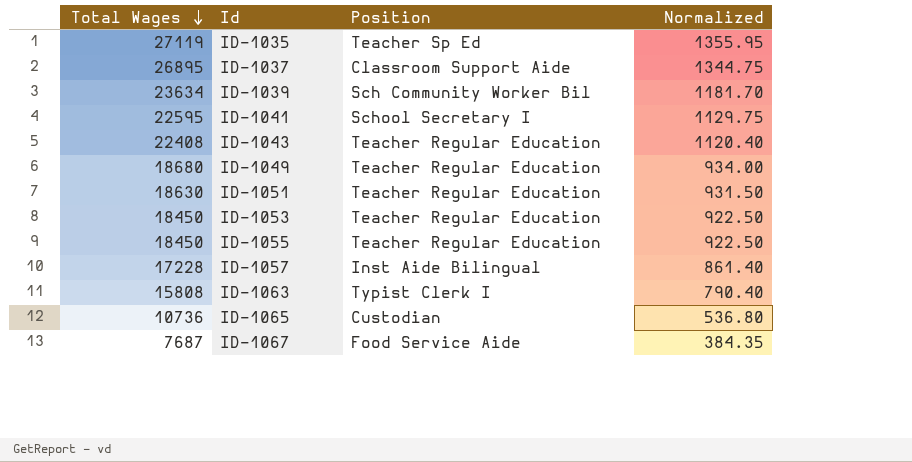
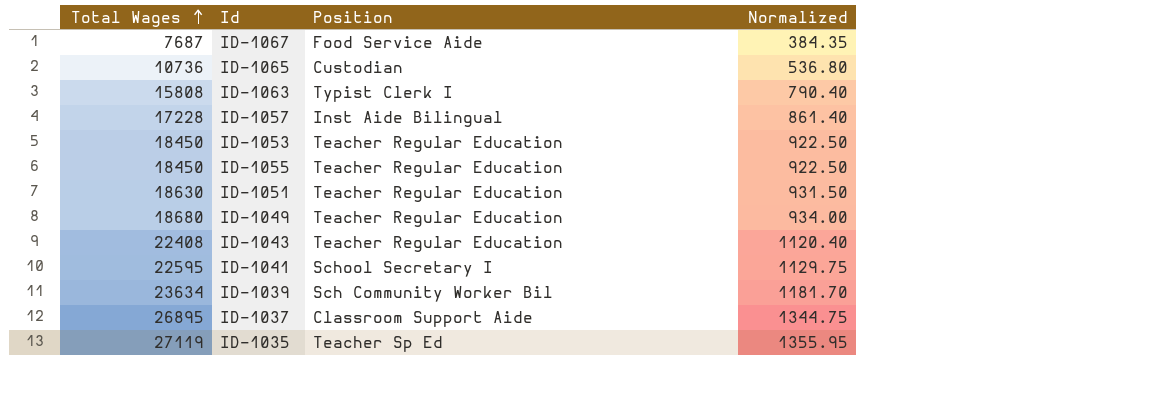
row order: Total Wages descending -> Total Wages ascending

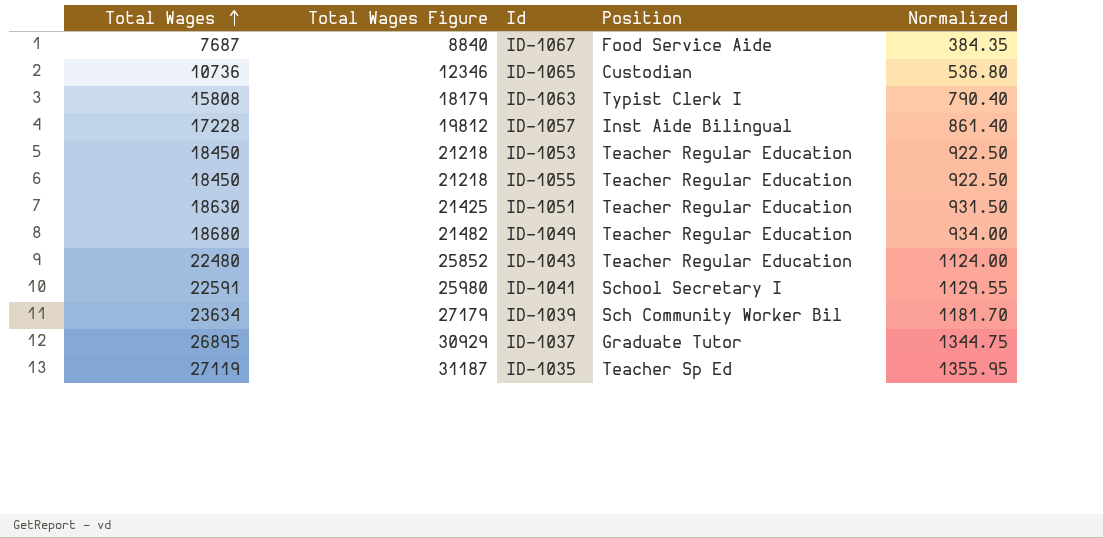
column Total Wages Figure | formula: none -> [Total Wages] * 1.15
ID-1043 | Total Wages: 22408 -> 22480
ID-1043 | Normalized: 1120.40 -> 1124.00
ID-1041 | Total Wages: 22595 -> 22591
ID-1041 | Normalized: 1129.75 -> 1129.55
ID-1037 | Position: Classroom Support Aide -> Graduate Tutor

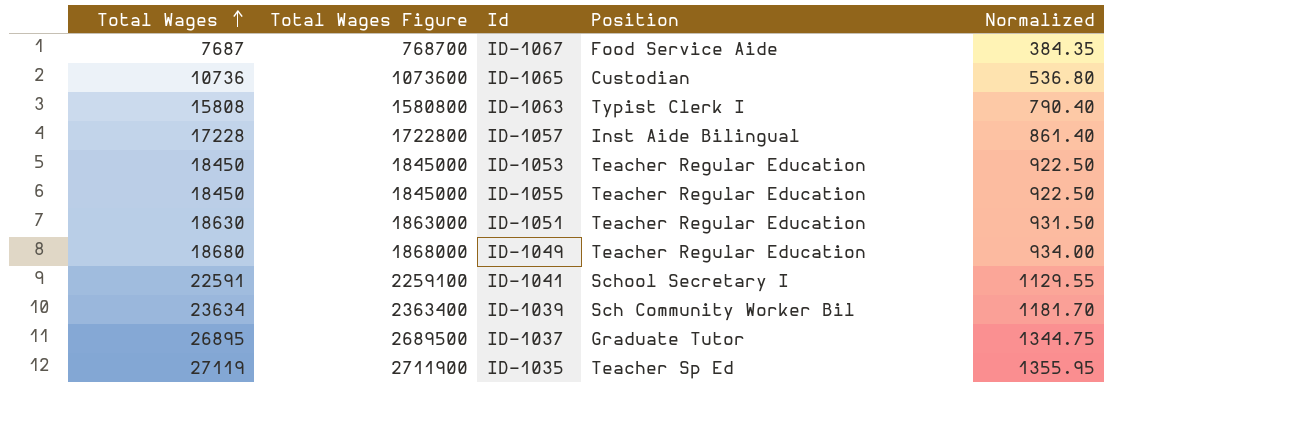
column Total Wages Figure | formula: [Total Wages] * 1.15 -> [Total Wages] * 100
row ID-1043: 22480 | 25852 | Teacher Regular Education | 1124.00 -> none

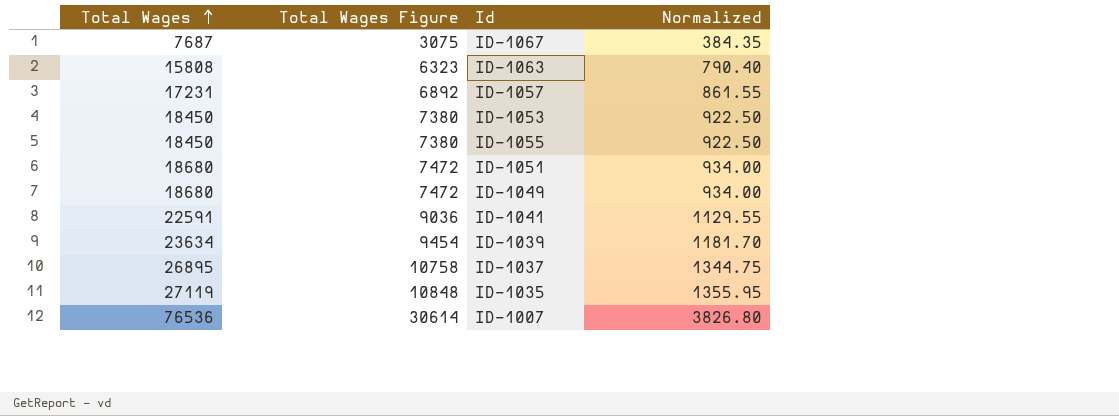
column Position | position: 4 -> none
column Total Wages Figure | formula: [Total Wages] * 100 -> [Total Wages] * 0.4
row ID-1065: 10736 | 1073600 | Custodian | 536.80 -> none
ID-1057 | Total Wages: 17228 -> 17231
ID-1057 | Normalized: 861.40 -> 861.55
ID-1051 | Total Wages: 18630 -> 18680
ID-1051 | Normalized: 931.50 -> 934.00
row ID-1007: none -> 76536 | 30614 | 3826.80

